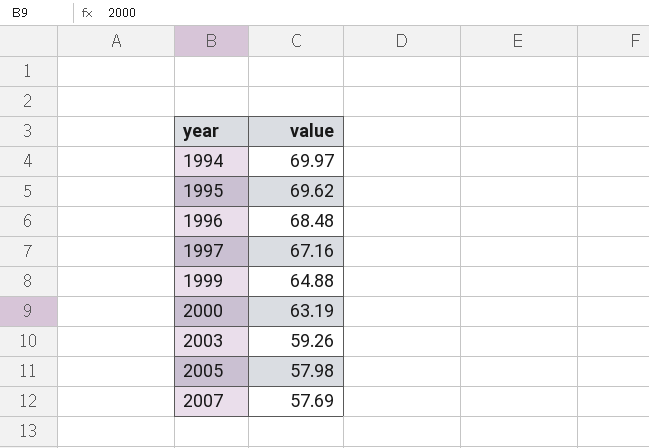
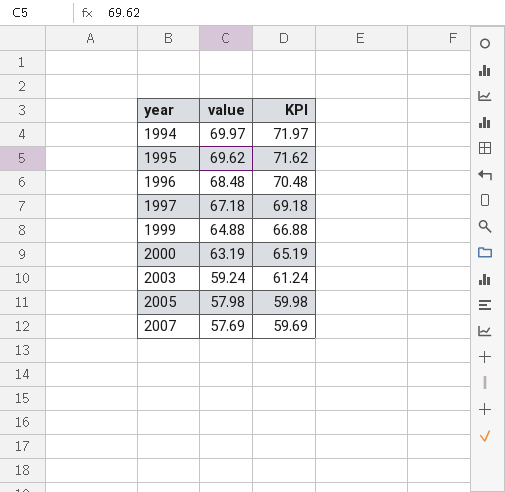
column KPI | formula: none -> [value] + 2
1997 | value: 67.16 -> 67.18
2003 | value: 59.26 -> 59.24

